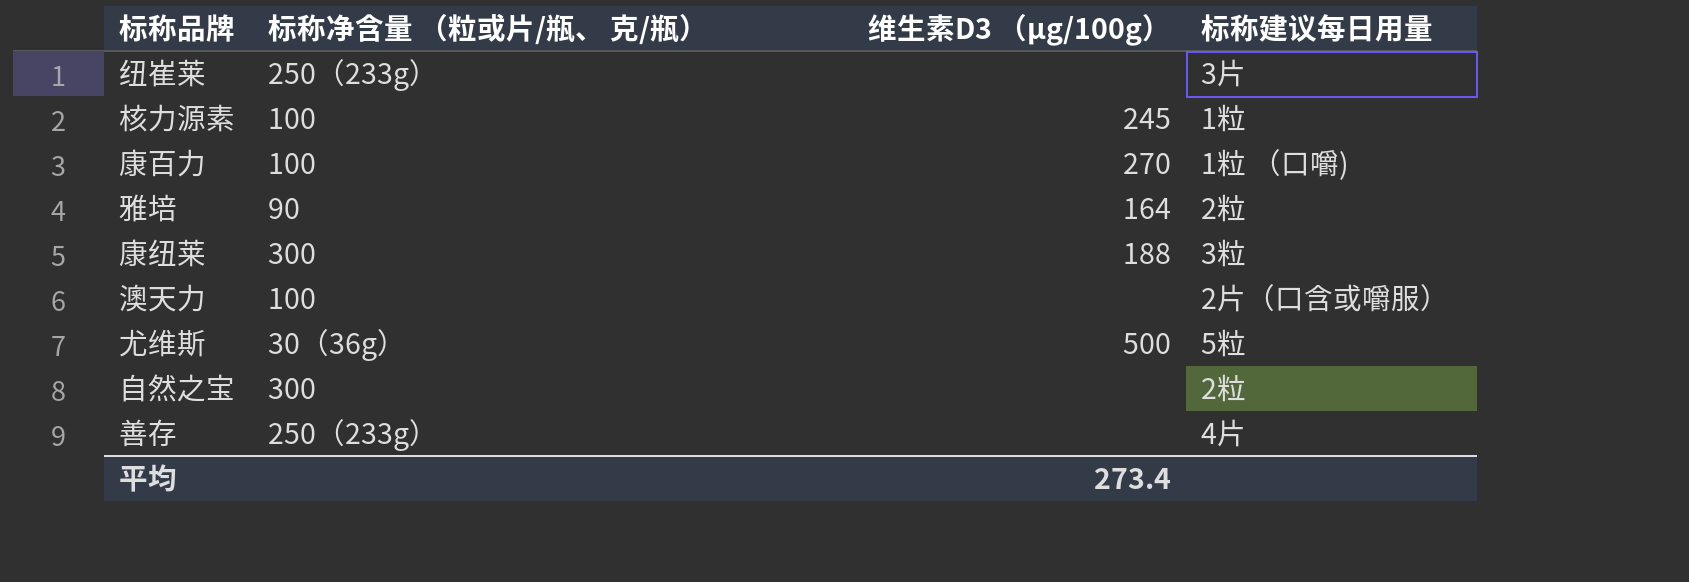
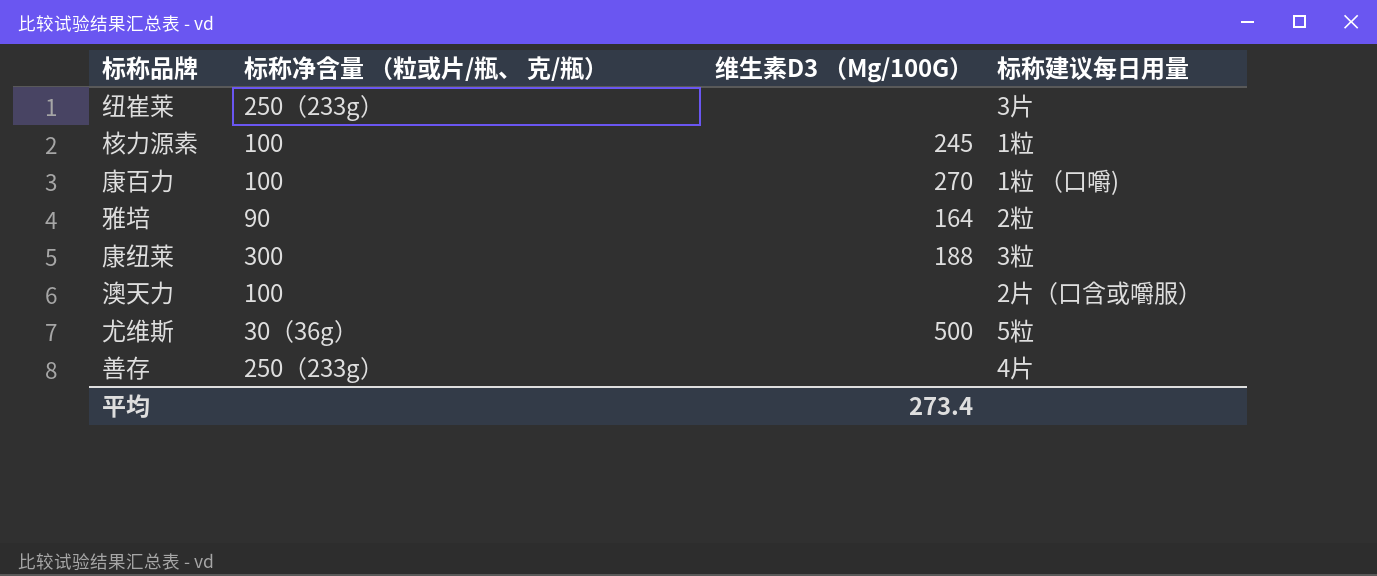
column name: 维生素D3 （μg/100g） -> 维生素D3 （Μg/100G）
row 自然之宝: 300 | none | 2粒 -> none

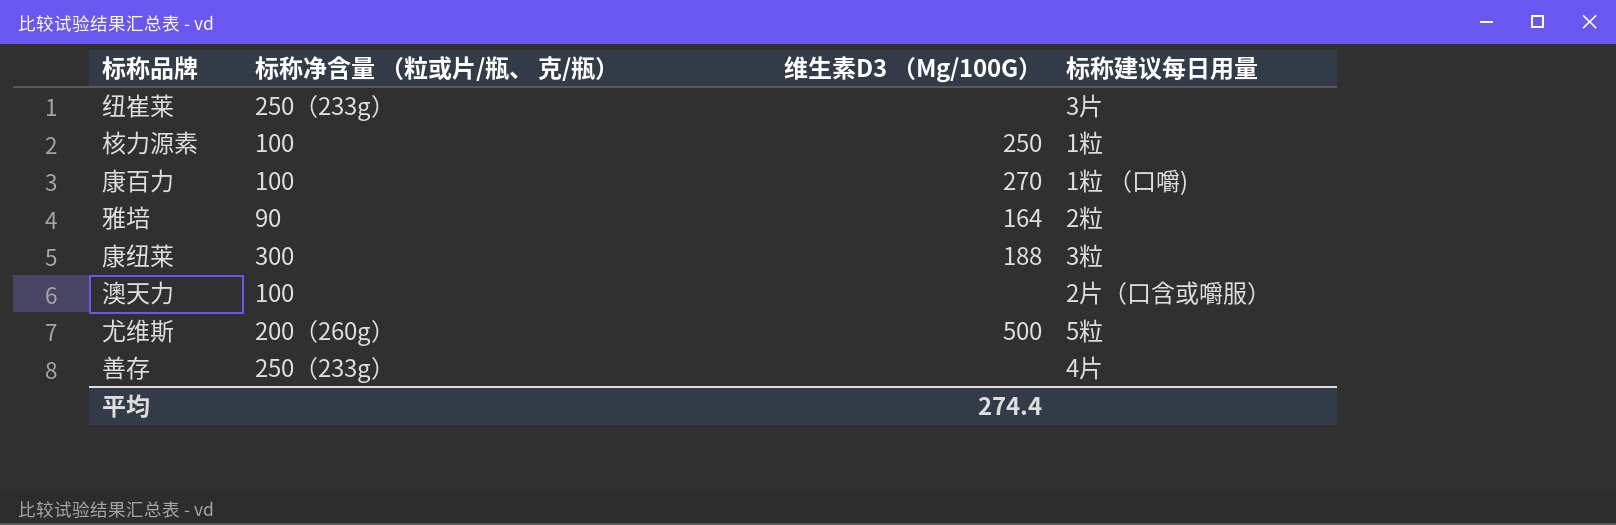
核力源素 | 维生素D3 （Μg/100G）: 245 -> 250
尤维斯 | 标称净含量 （粒或片/瓶、 克/瓶）: 30（36g） -> 200（260g）
平均 | 维生素D3 （Μg/100G）: 273.4 -> 274.4

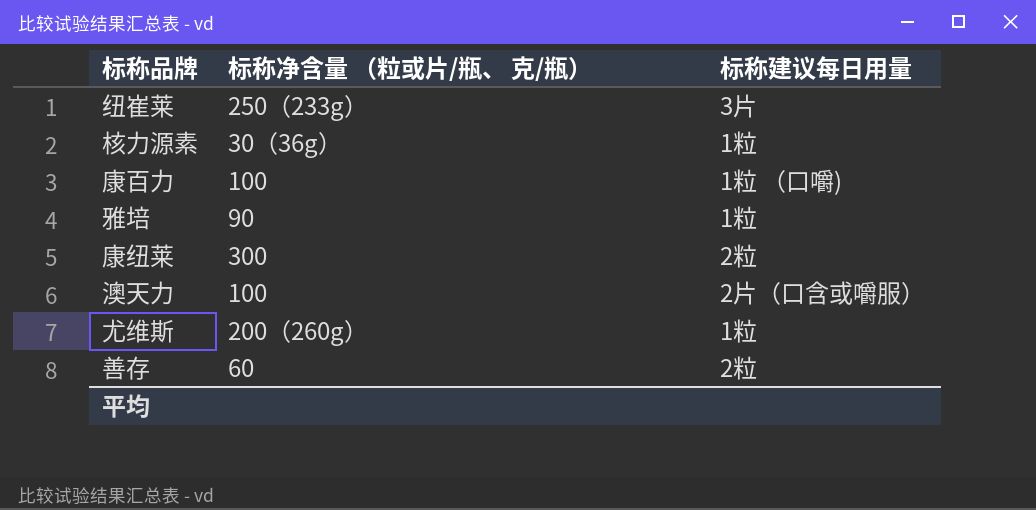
column 维生素D3 （Μg/100G） | position: 3 -> none
核力源素 | 标称净含量 （粒或片/瓶、 克/瓶）: 100 -> 30（36g）
雅培 | 标称建议每日用量: 2粒 -> 1粒
康纽莱 | 标称建议每日用量: 3粒 -> 2粒
尤维斯 | 标称建议每日用量: 5粒 -> 1粒
善存 | 标称净含量 （粒或片/瓶、 克/瓶）: 250（233g） -> 60
善存 | 标称建议每日用量: 4片 -> 2粒

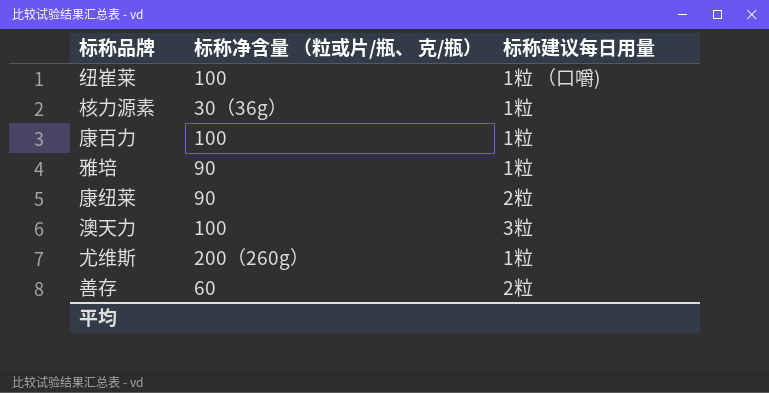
纽崔莱 | 标称净含量 （粒或片/瓶、 克/瓶）: 250（233g） -> 100
纽崔莱 | 标称建议每日用量: 3片 -> 1粒 （口嚼)
康百力 | 标称建议每日用量: 1粒 （口嚼) -> 1粒
康纽莱 | 标称净含量 （粒或片/瓶、 克/瓶）: 300 -> 90
澳天力 | 标称建议每日用量: 2片（口含或嚼服） -> 3粒

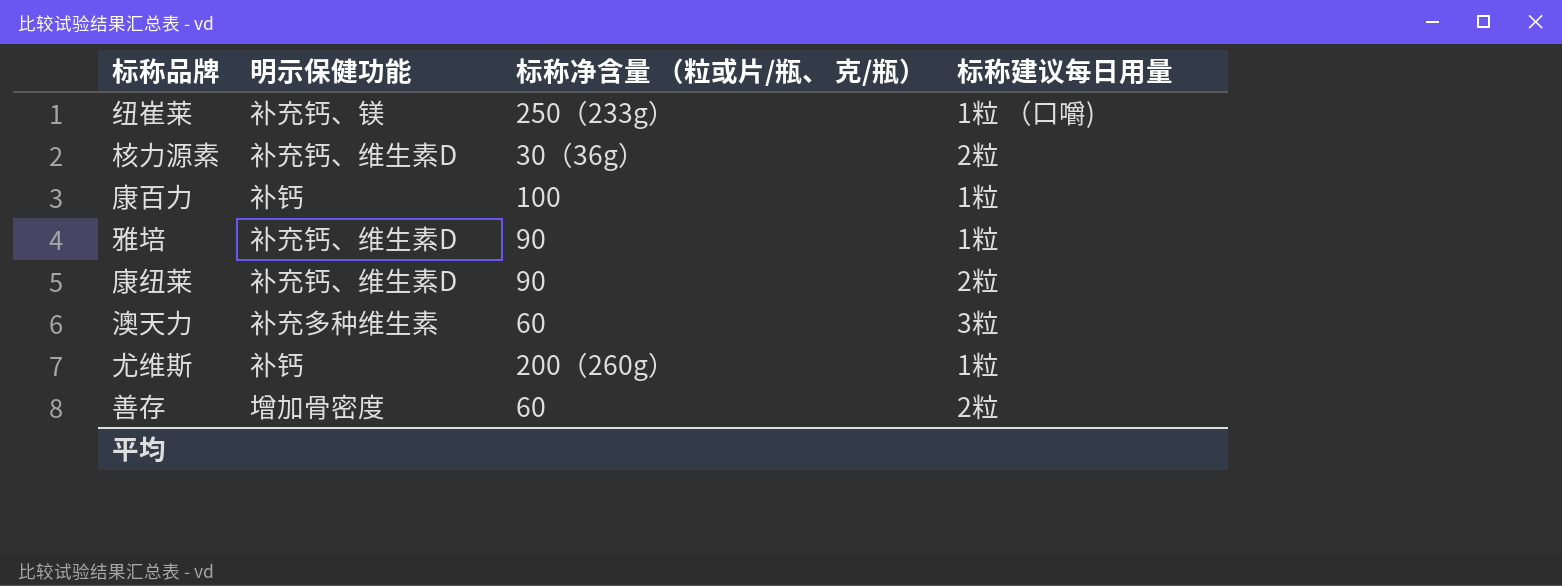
column 明示保健功能 | position: none -> 2
纽崔莱 | 标称净含量 （粒或片/瓶、 克/瓶）: 100 -> 250（233g）
核力源素 | 标称建议每日用量: 1粒 -> 2粒
澳天力 | 标称净含量 （粒或片/瓶、 克/瓶）: 100 -> 60

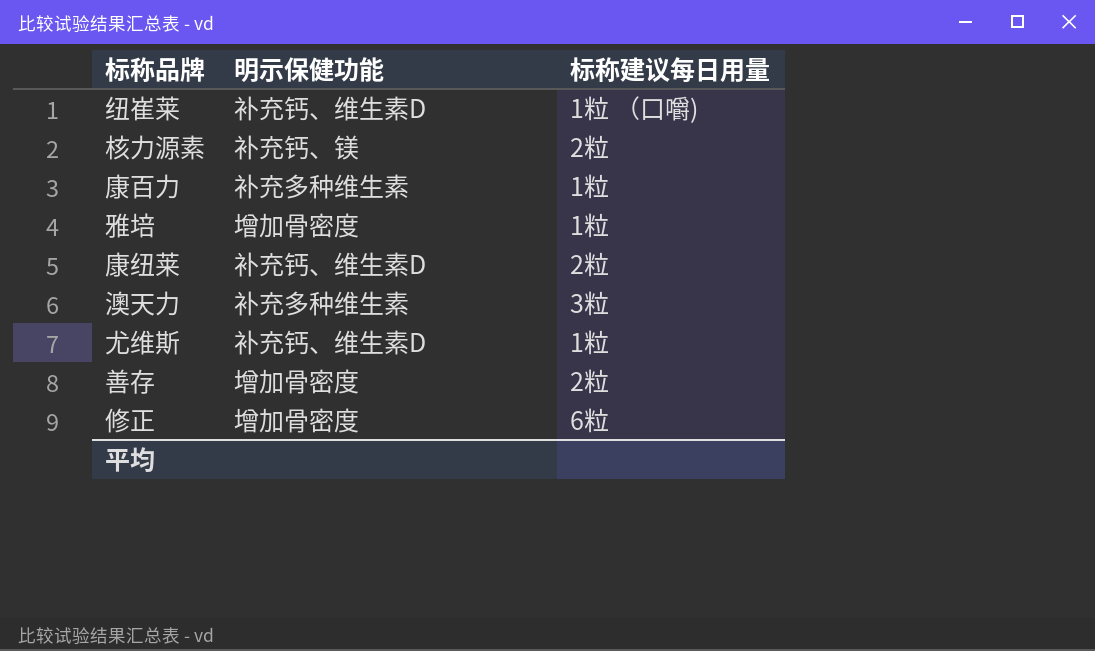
column 标称净含量 （粒或片/瓶、 克/瓶） | position: 3 -> none
纽崔莱 | 明示保健功能: 补充钙、镁 -> 补充钙、维生素D
核力源素 | 明示保健功能: 补充钙、维生素D -> 补充钙、镁
康百力 | 明示保健功能: 补钙 -> 补充多种维生素
雅培 | 明示保健功能: 补充钙、维生素D -> 增加骨密度
尤维斯 | 明示保健功能: 补钙 -> 补充钙、维生素D
row 修正: none -> 增加骨密度 | 6粒

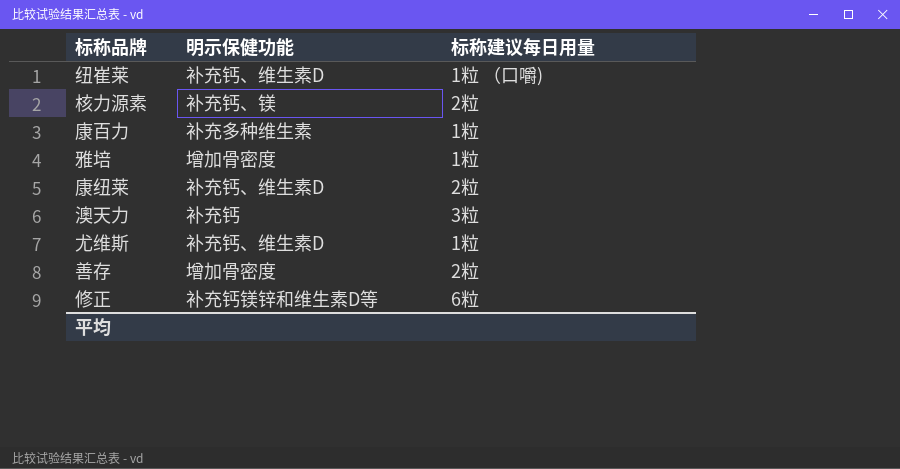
澳天力 | 明示保健功能: 补充多种维生素 -> 补充钙
修正 | 明示保健功能: 增加骨密度 -> 补充钙镁锌和维生素D等

